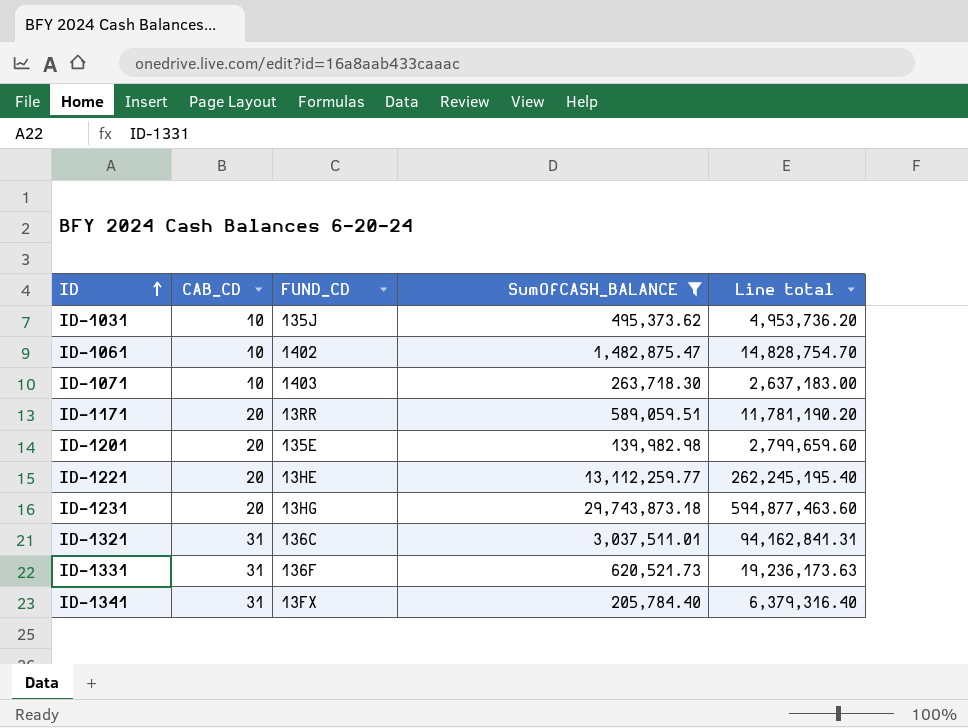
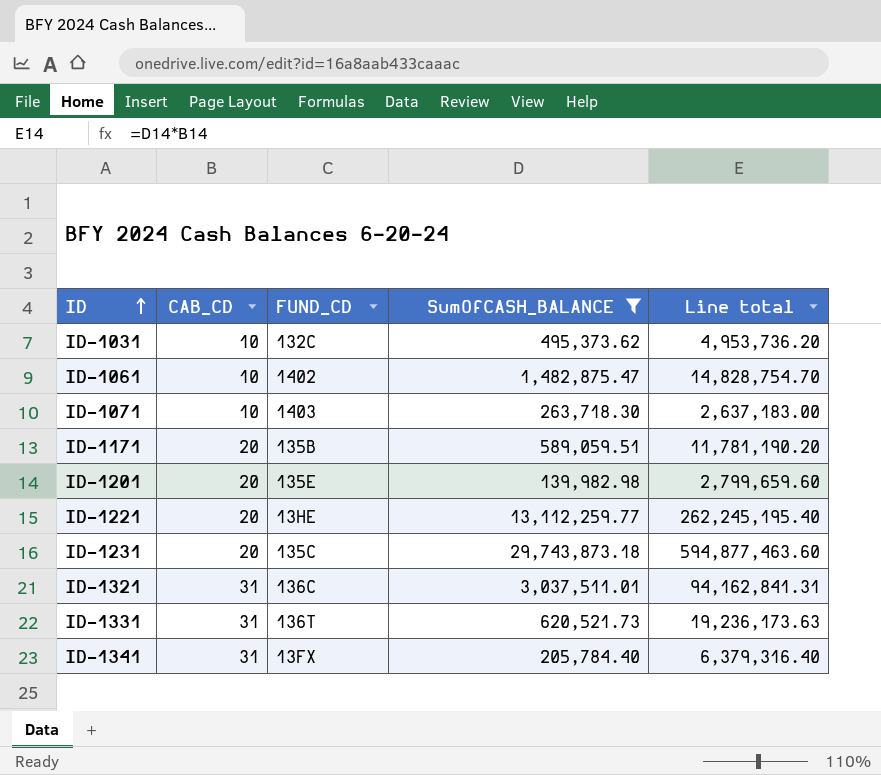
ID-1031 | FUND_CD: 135J -> 132C
ID-1171 | FUND_CD: 13RR -> 135B
ID-1231 | FUND_CD: 13HG -> 135C
ID-1331 | FUND_CD: 136F -> 136T

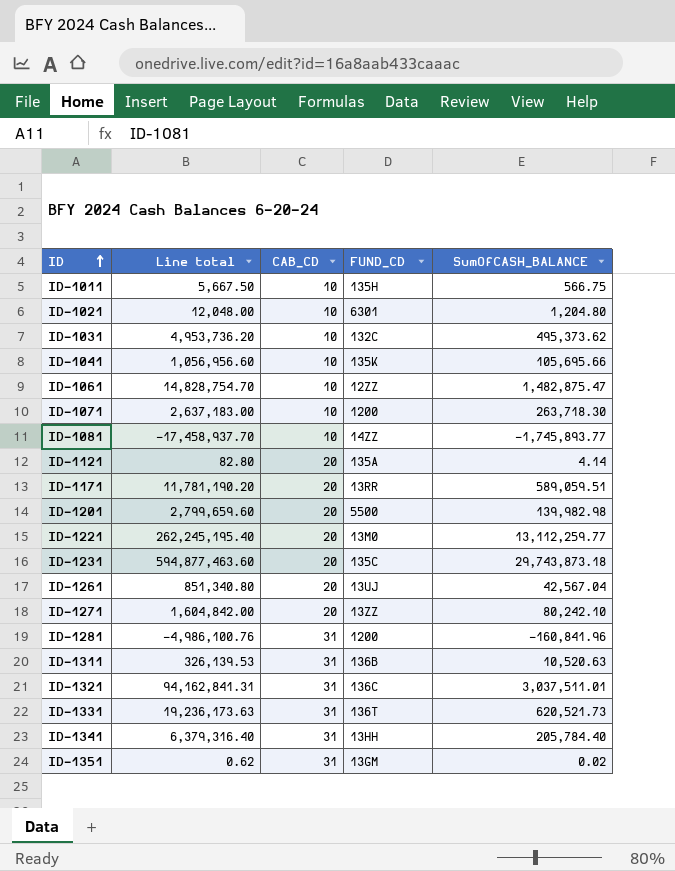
filter: SumOfCASH_BALANCE >= 139,982.98 -> none
column Line total | position: 5 -> 2
ID-1061 | FUND_CD: 1402 -> 12ZZ
ID-1071 | FUND_CD: 1403 -> 1200
ID-1171 | FUND_CD: 135B -> 13RR
ID-1201 | FUND_CD: 135E -> 5500
ID-1221 | FUND_CD: 13HE -> 13M0
ID-1341 | FUND_CD: 13FX -> 13HH

